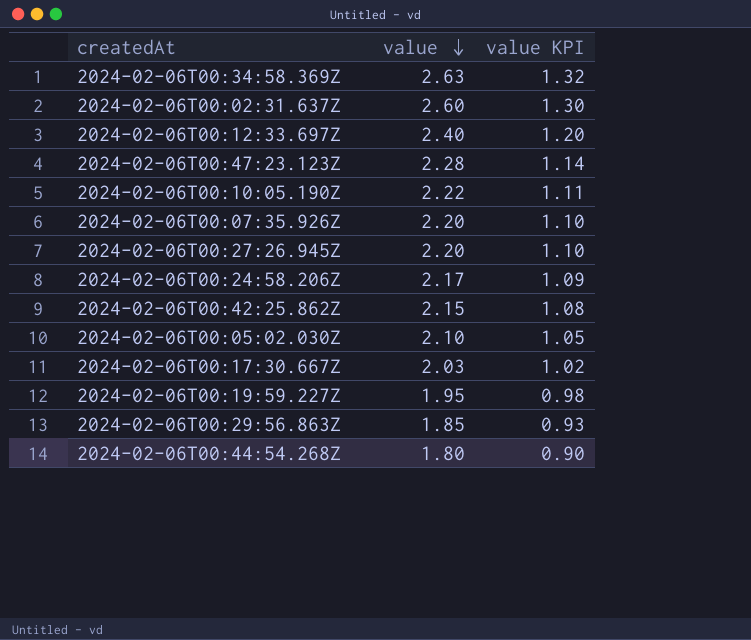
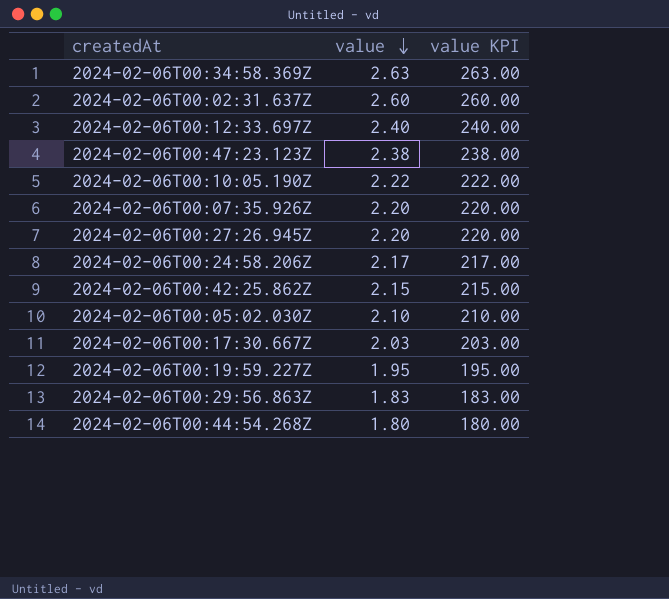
column value KPI | formula: [value] * 0.5 -> [value] * 100
2024-02-06T00:47:23.123Z | value: 2.28 -> 2.38
2024-02-06T00:29:56.863Z | value: 1.85 -> 1.83

